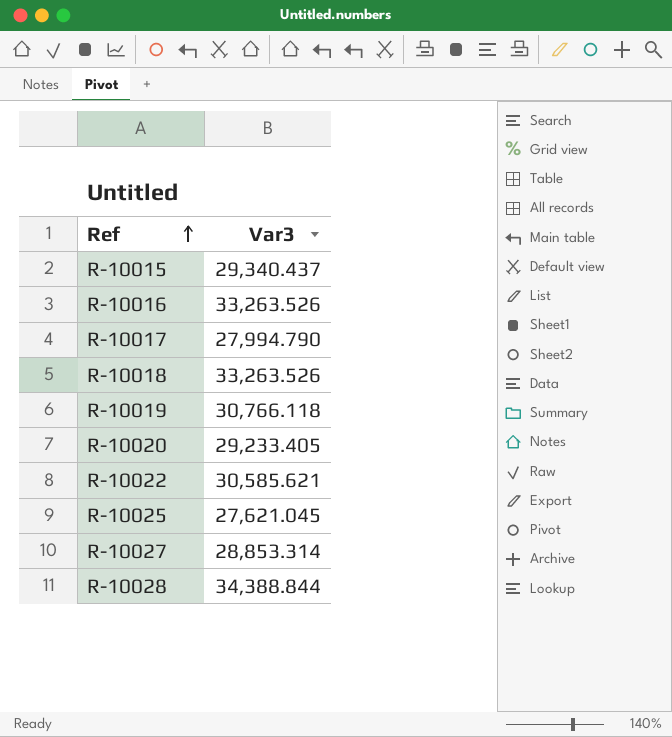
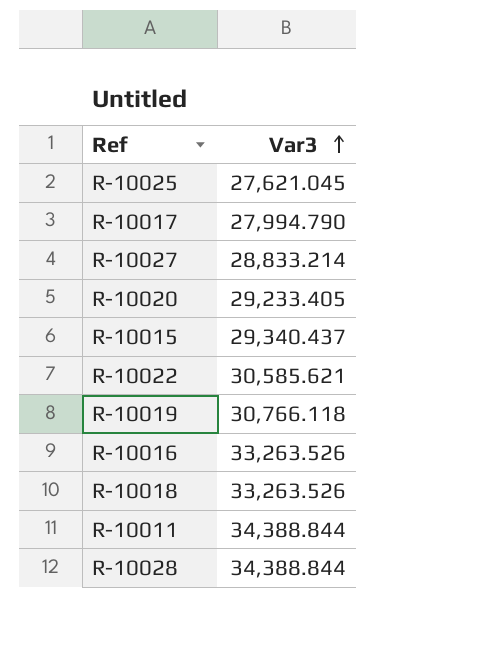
row order: Ref ascending -> Var3 ascending
R-10027 | Var3: 28,853.314 -> 28,833.214
row R-10011: none -> 34,388.844

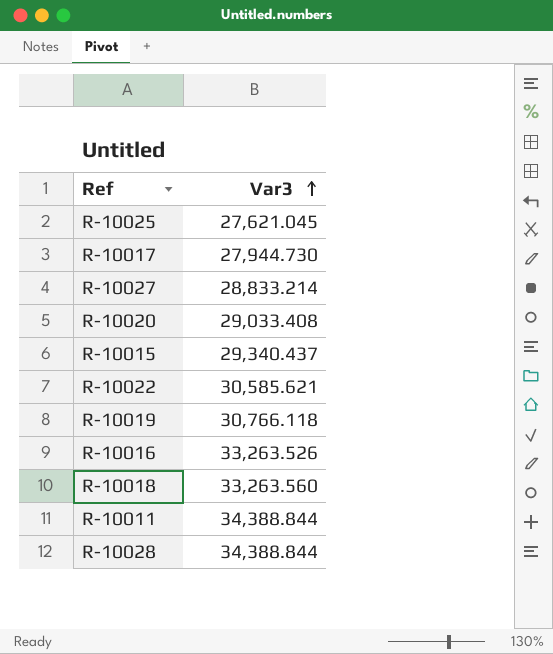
R-10017 | Var3: 27,994.790 -> 27,944.730
R-10020 | Var3: 29,233.405 -> 29,033.408
R-10018 | Var3: 33,263.526 -> 33,263.560

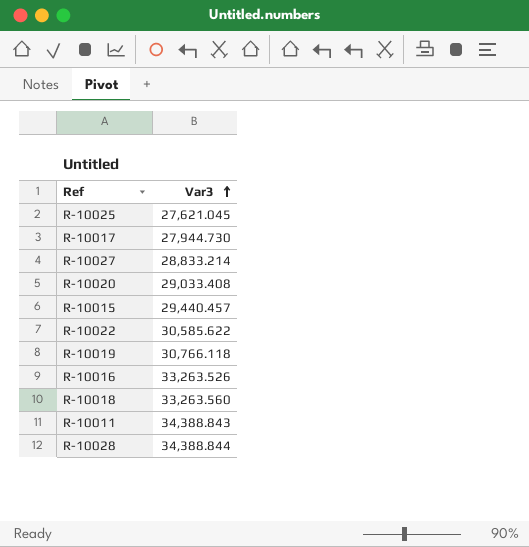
R-10015 | Var3: 29,340.437 -> 29,440.457
R-10022 | Var3: 30,585.621 -> 30,585.622
R-10011 | Var3: 34,388.844 -> 34,388.843

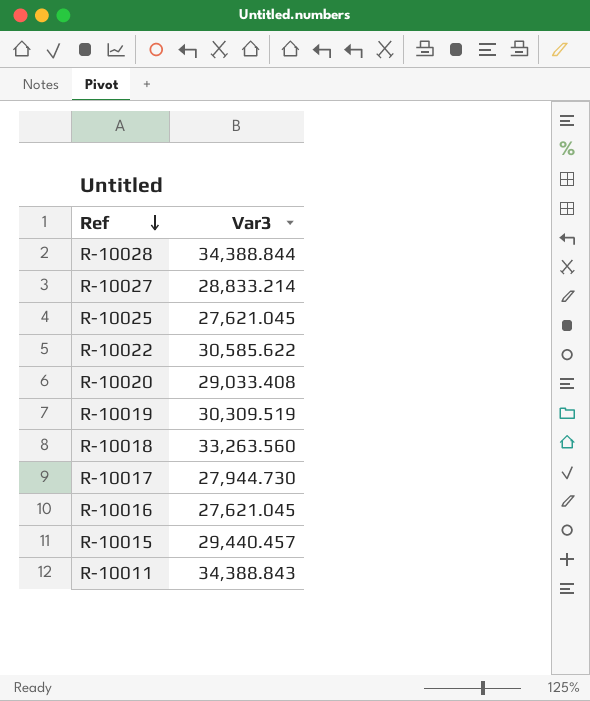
row order: Var3 ascending -> Ref descending
R-10019 | Var3: 30,766.118 -> 30,309.519
R-10016 | Var3: 33,263.526 -> 27,621.045

